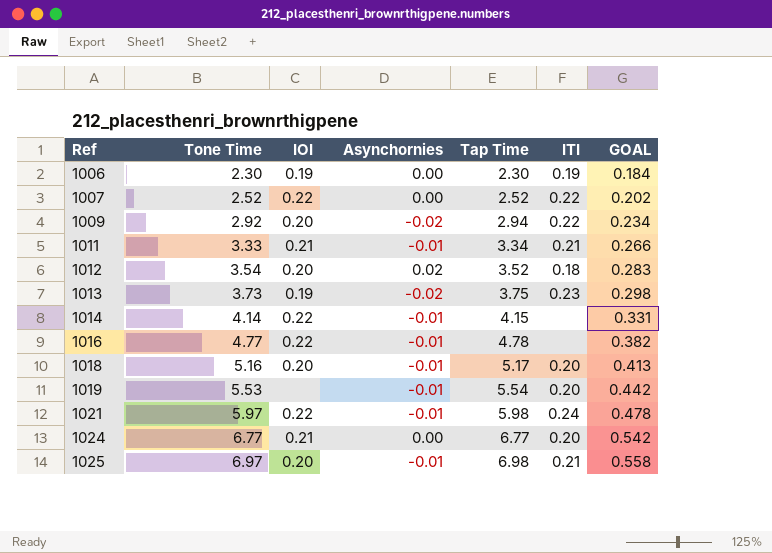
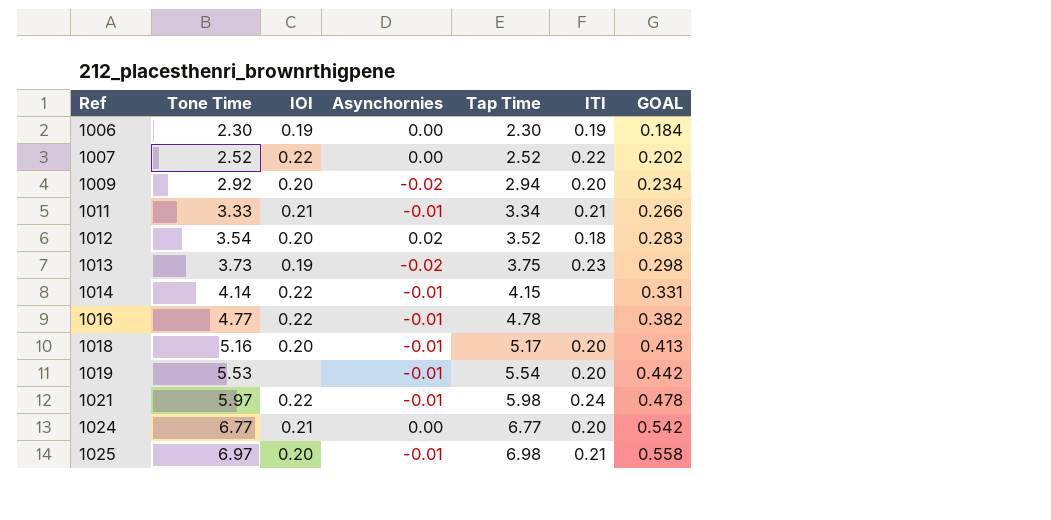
1009 | ITI: 0.22 -> 0.20

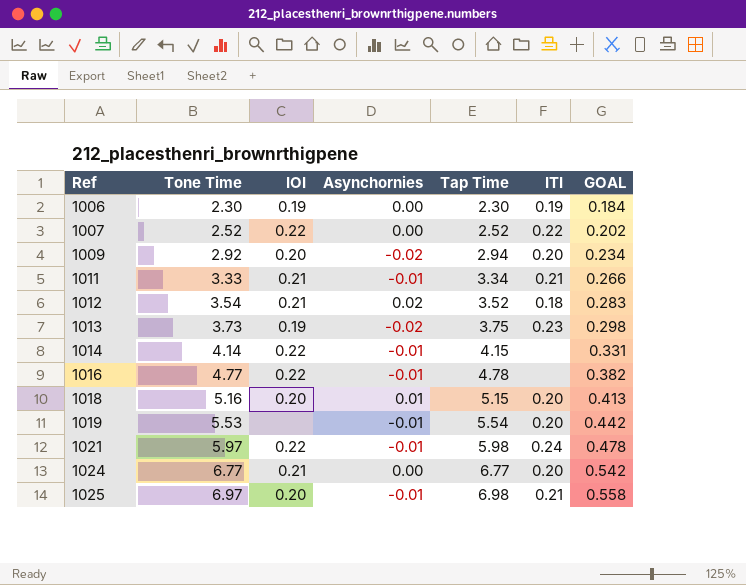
1012 | IOI: 0.20 -> 0.21
1018 | Asynchornies: -0.01 -> 0.01
1018 | Tap Time: 5.17 -> 5.15

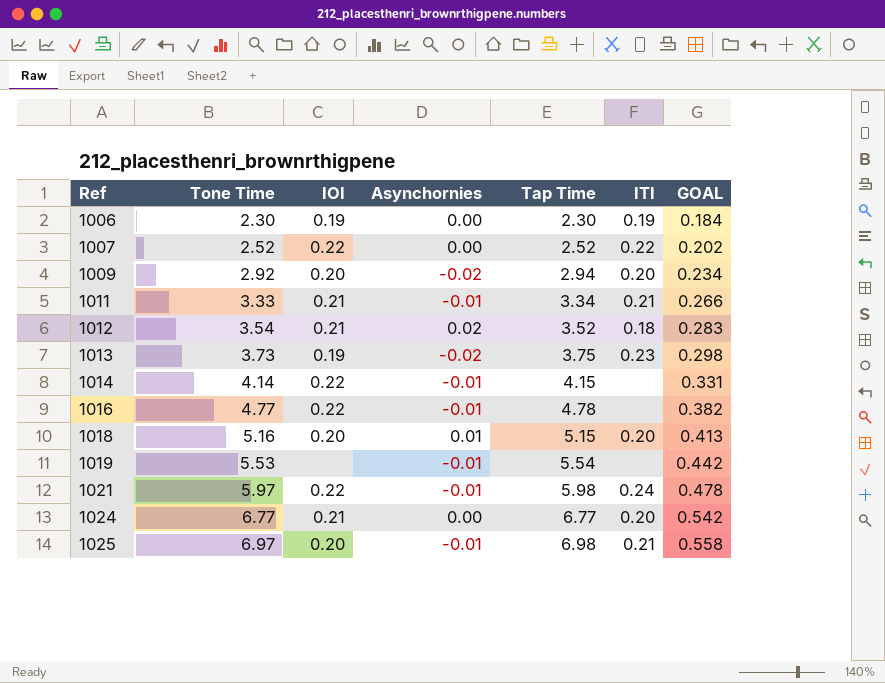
1019 | ITI: 0.20 -> none

